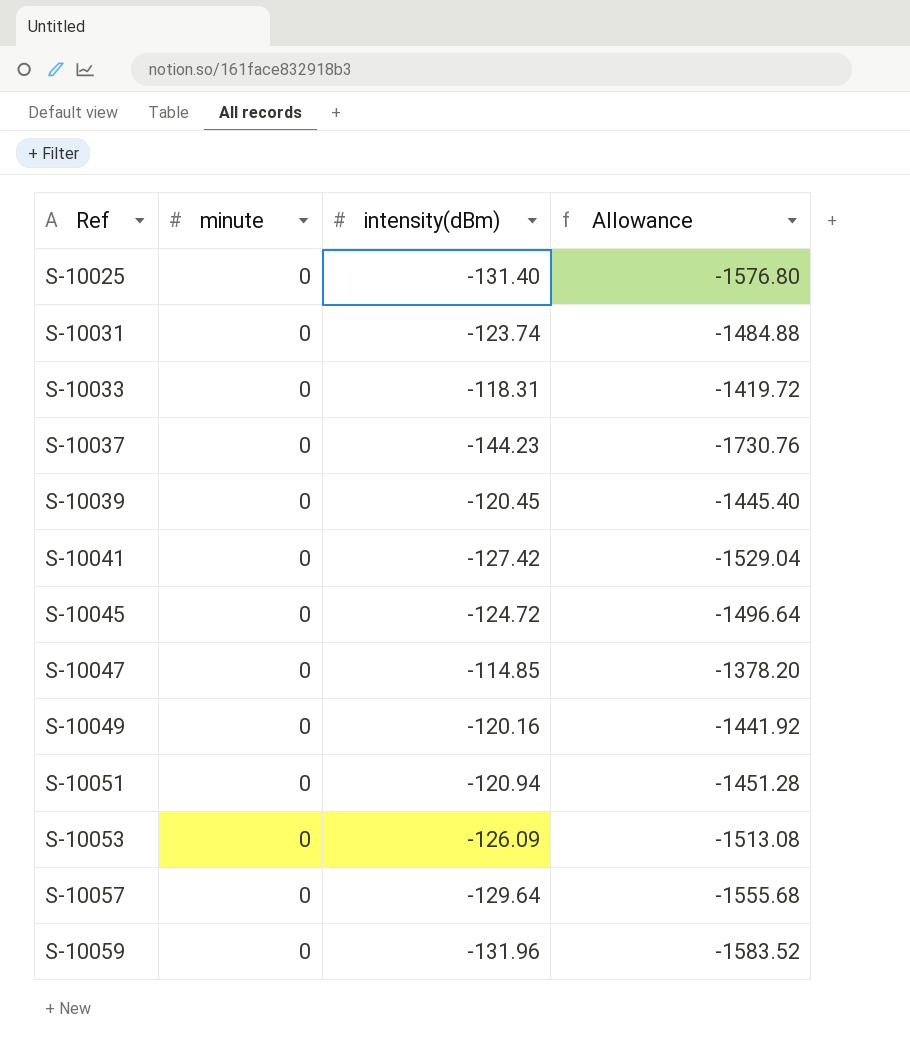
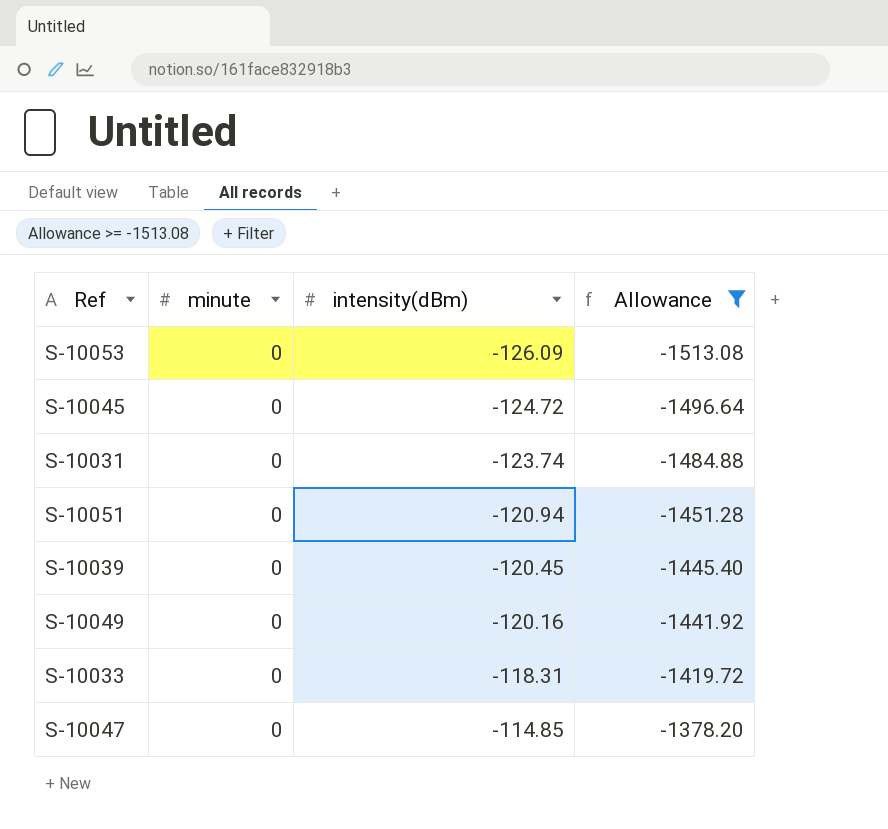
filter: none -> Allowance >= -1513.08
row order: Ref ascending -> intensity(dBm) ascending

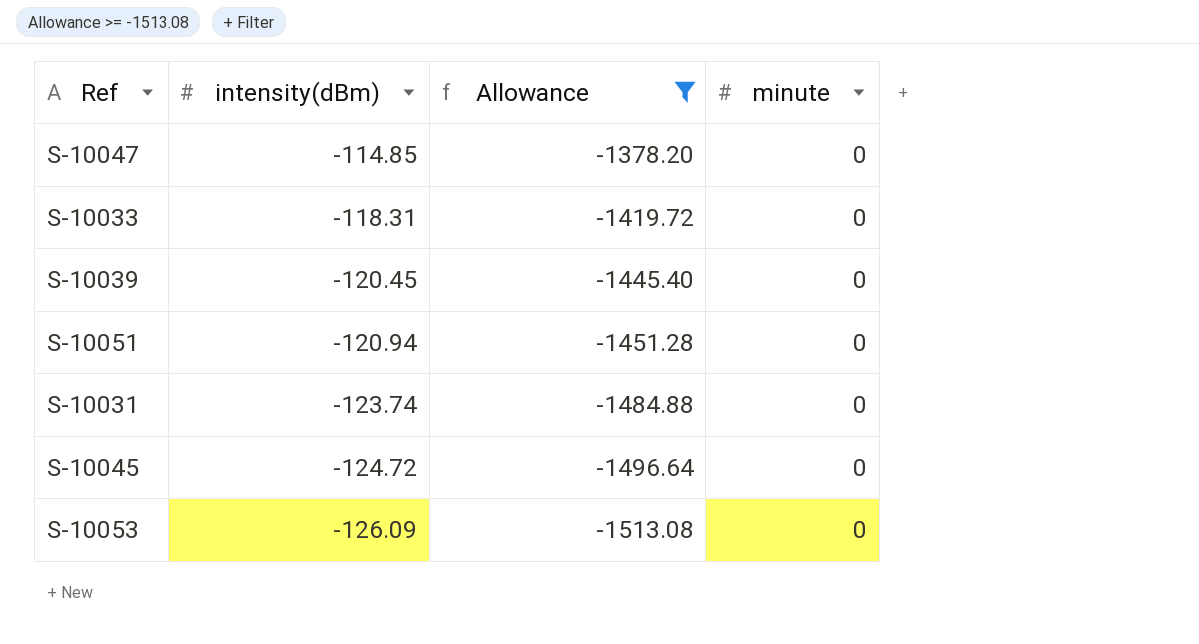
row order: intensity(dBm) ascending -> intensity(dBm) descending
column minute | position: 2 -> 4
row S-10049: 0 | -120.16 | -1441.92 -> none

